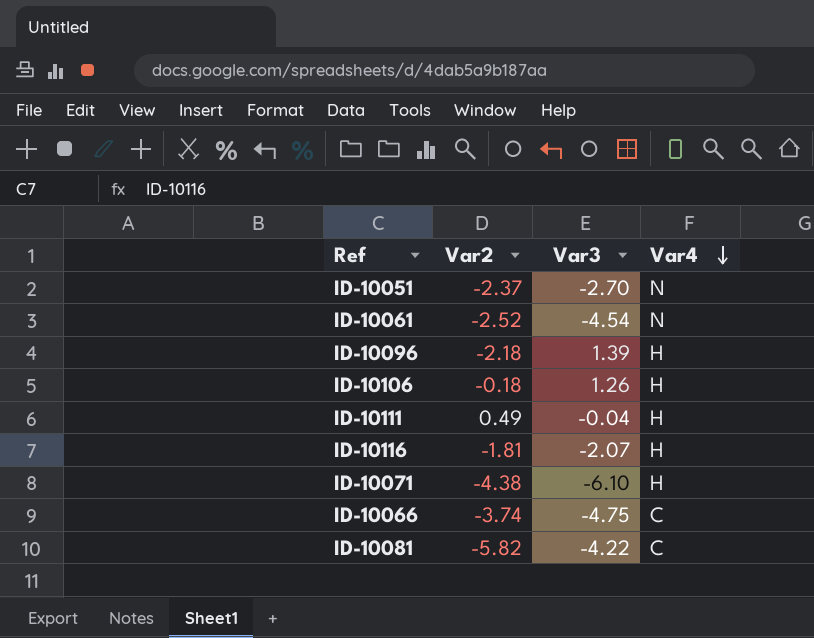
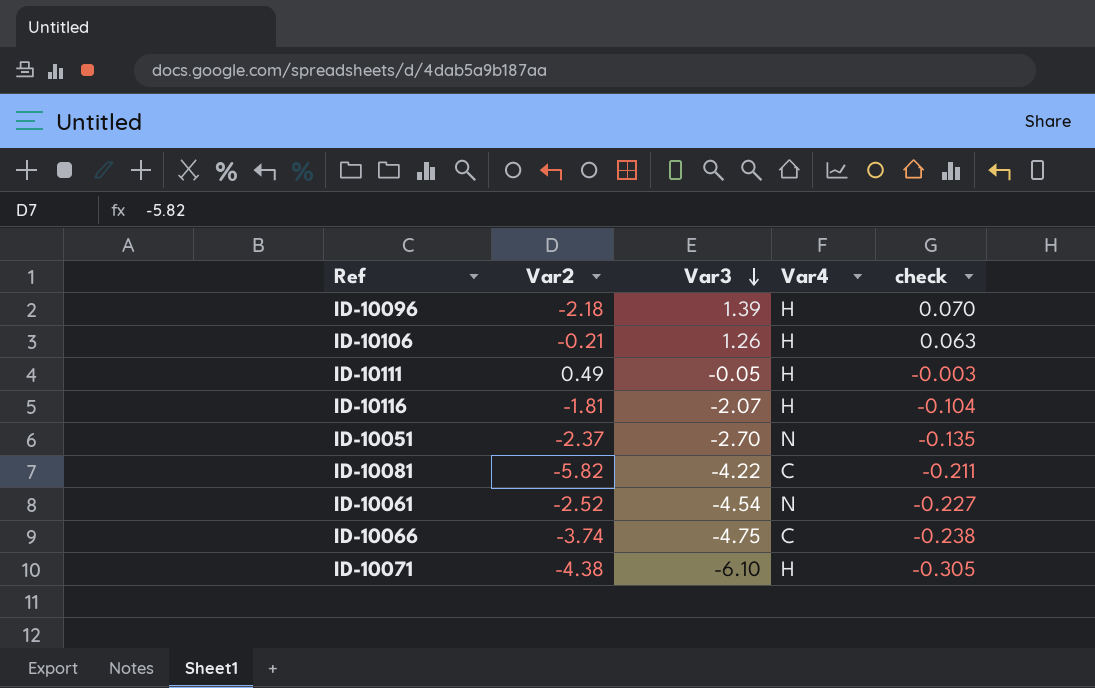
row order: Var4 descending -> Var3 descending
column check | formula: none -> [Var3] * 0.05
ID-10106 | Var2: -0.18 -> -0.21
ID-10111 | Var3: -0.04 -> -0.05

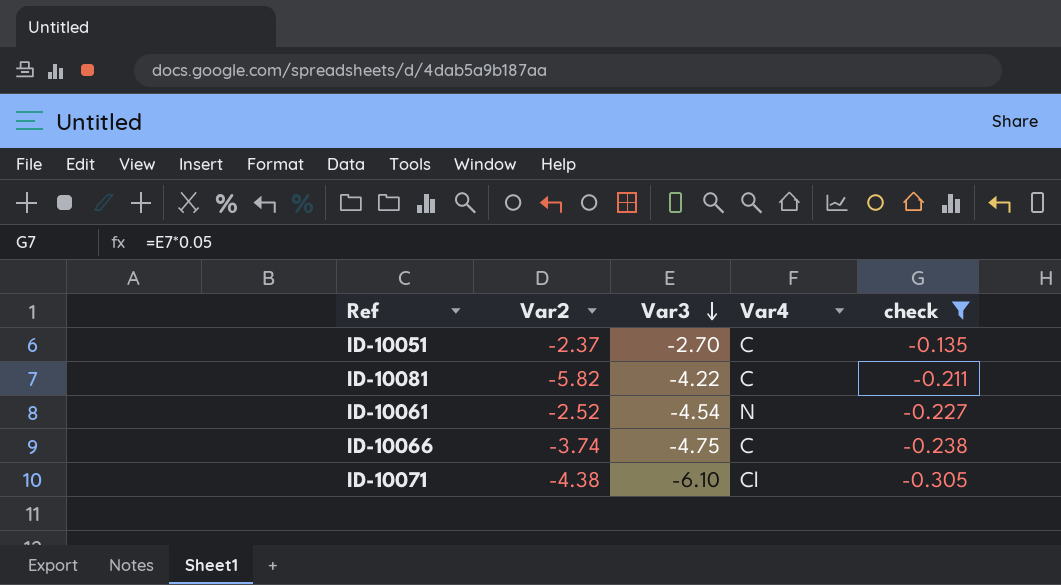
filter: none -> check <= -0.135
ID-10051 | Var4: N -> C
ID-10071 | Var4: H -> Cl

